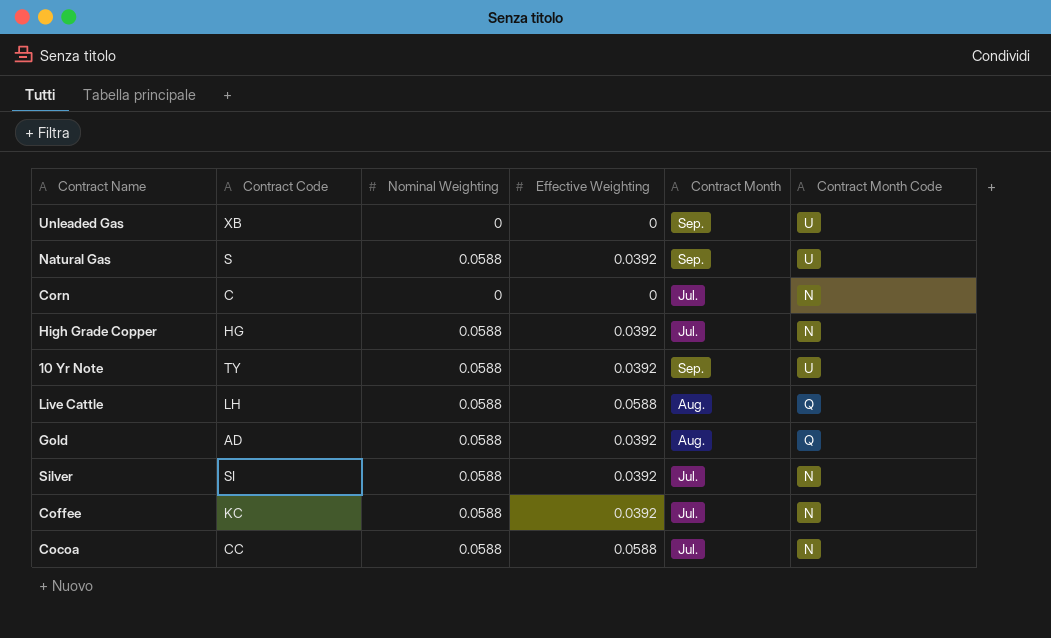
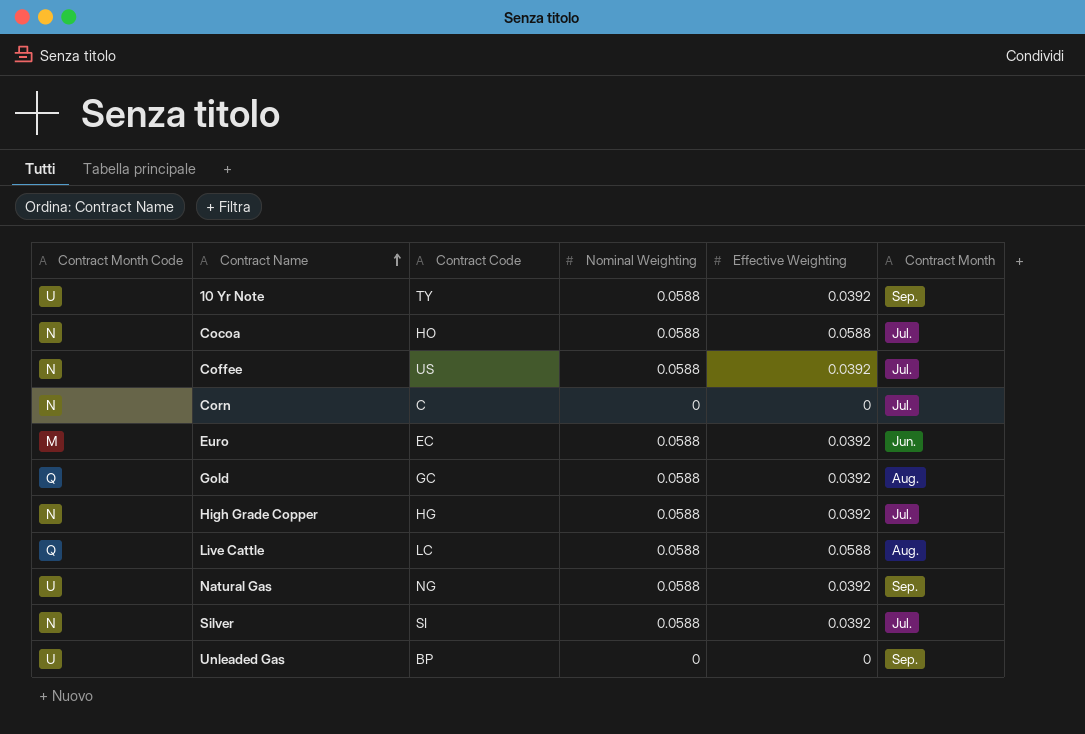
row order: none -> Contract Name ascending
column Contract Month Code | position: 6 -> 1
Cocoa | Contract Code: CC -> HO
Coffee | Contract Code: KC -> US
row Euro: none -> M | EC | 0.0588 | 0.0392 | Jun.
Gold | Contract Code: AD -> GC
Live Cattle | Contract Code: LH -> LC
Natural Gas | Contract Code: S -> NG
Unleaded Gas | Contract Code: XB -> BP

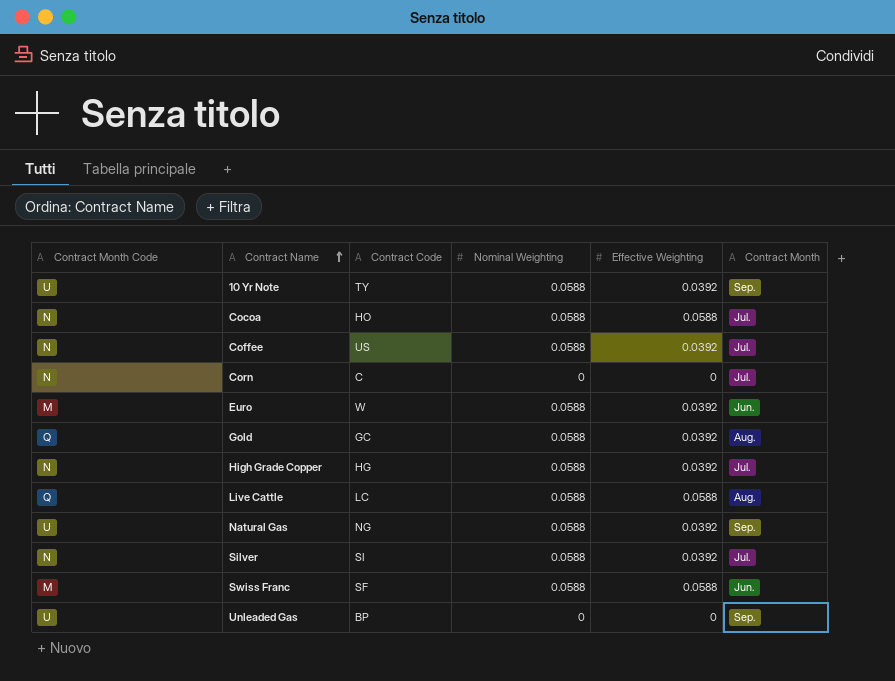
Euro | Contract Code: EC -> W
row Swiss Franc: none -> M | SF | 0.0588 | 0.0588 | Jun.

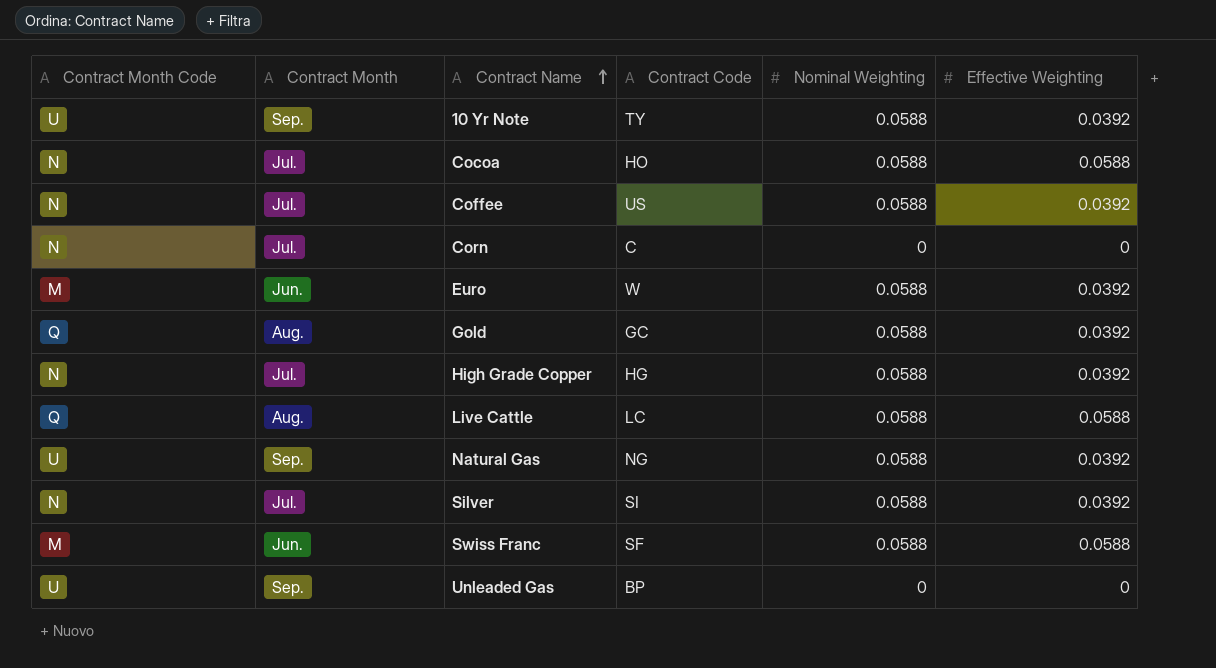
column Contract Month | position: 6 -> 2

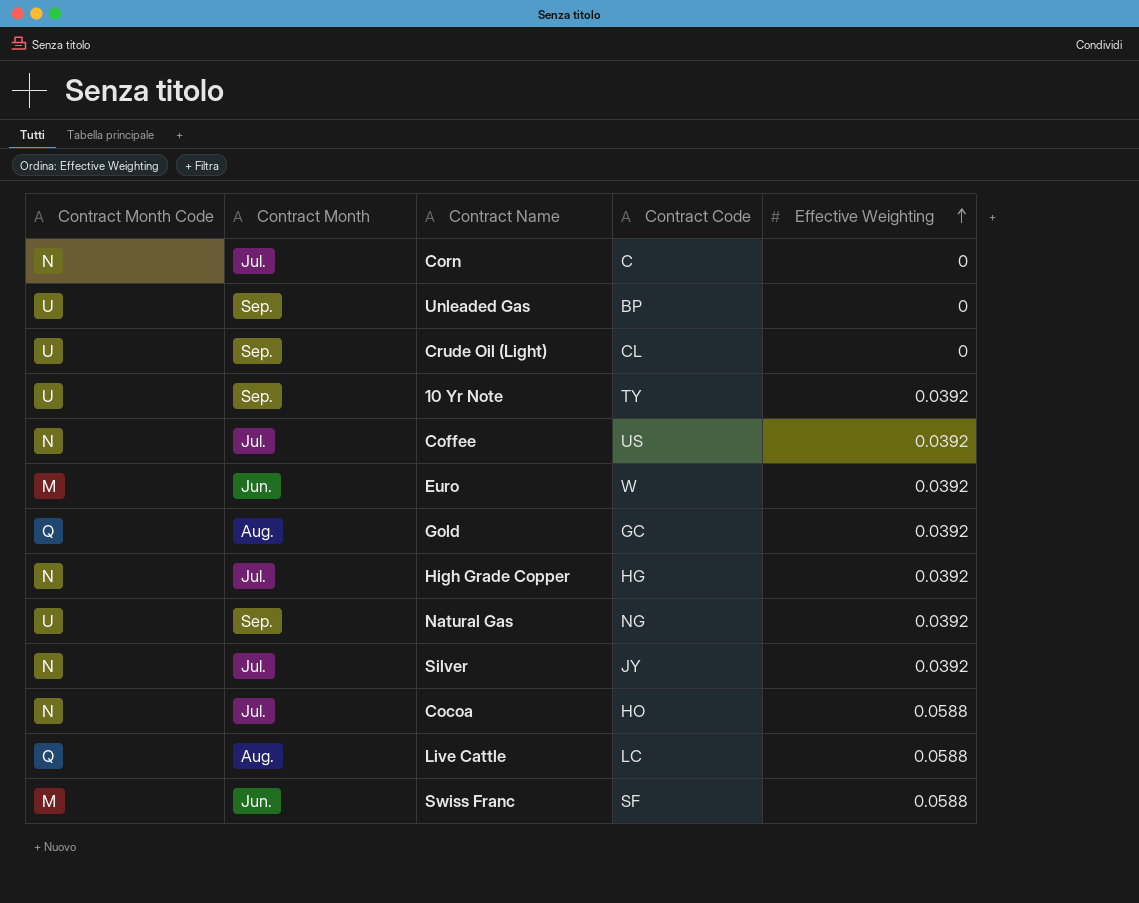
row order: Contract Name ascending -> Effective Weighting ascending
column Nominal Weighting | position: 5 -> none
row Crude Oil (Light): none -> U | Sep. | CL | 0
Silver | Contract Code: SI -> JY

